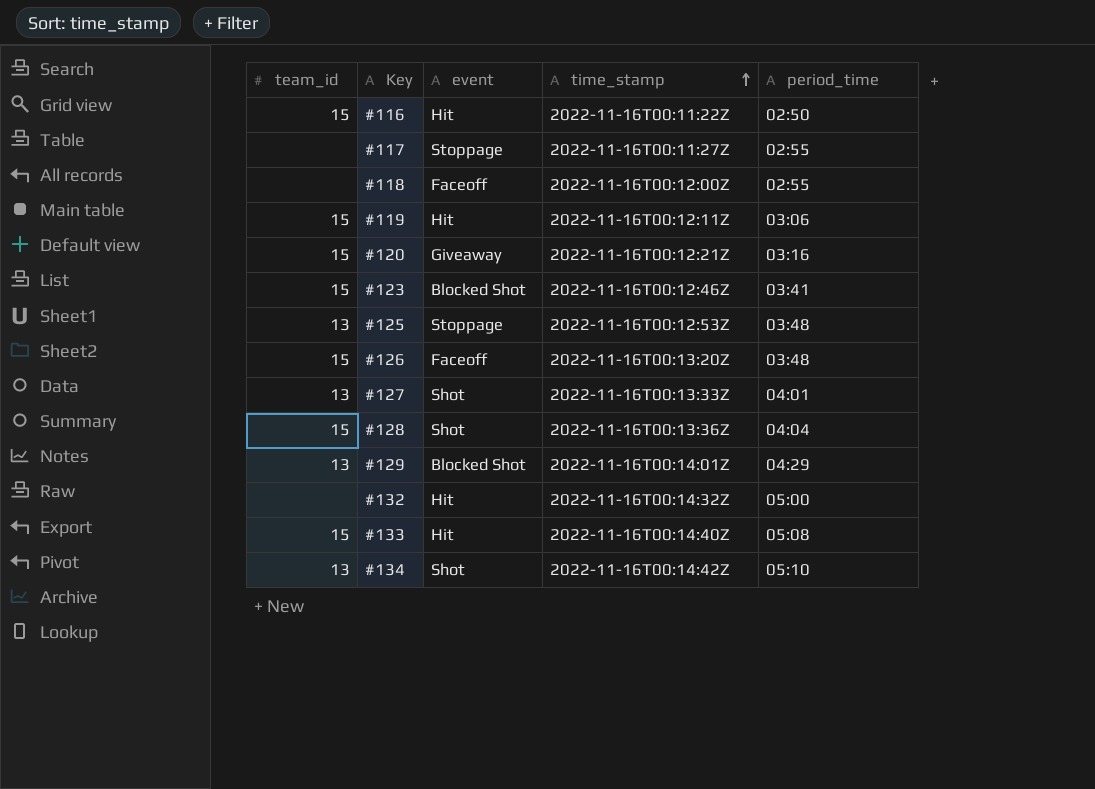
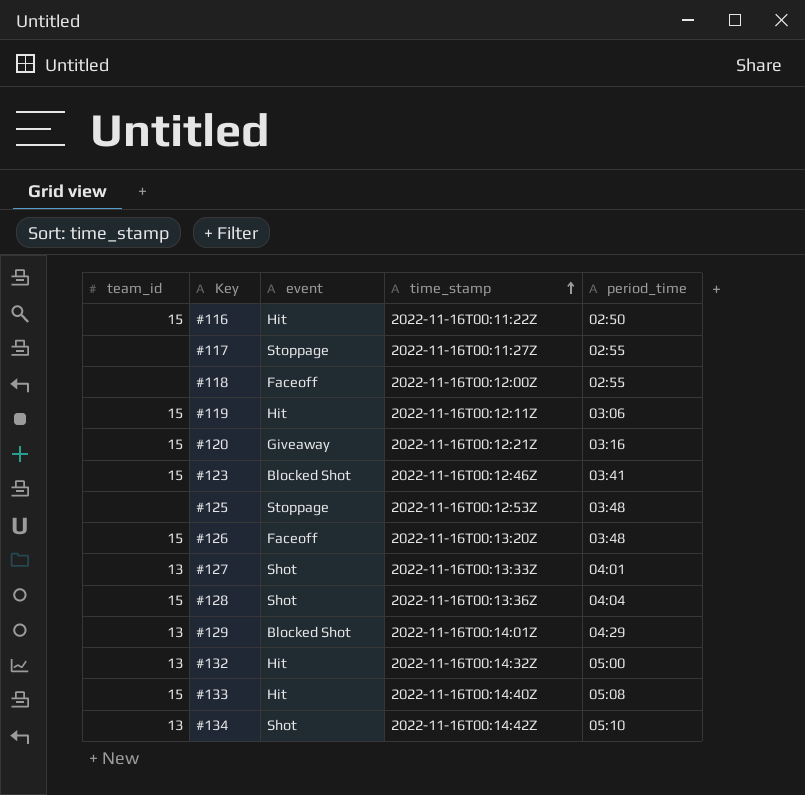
#125 | team_id: 13 -> none
#132 | team_id: none -> 13

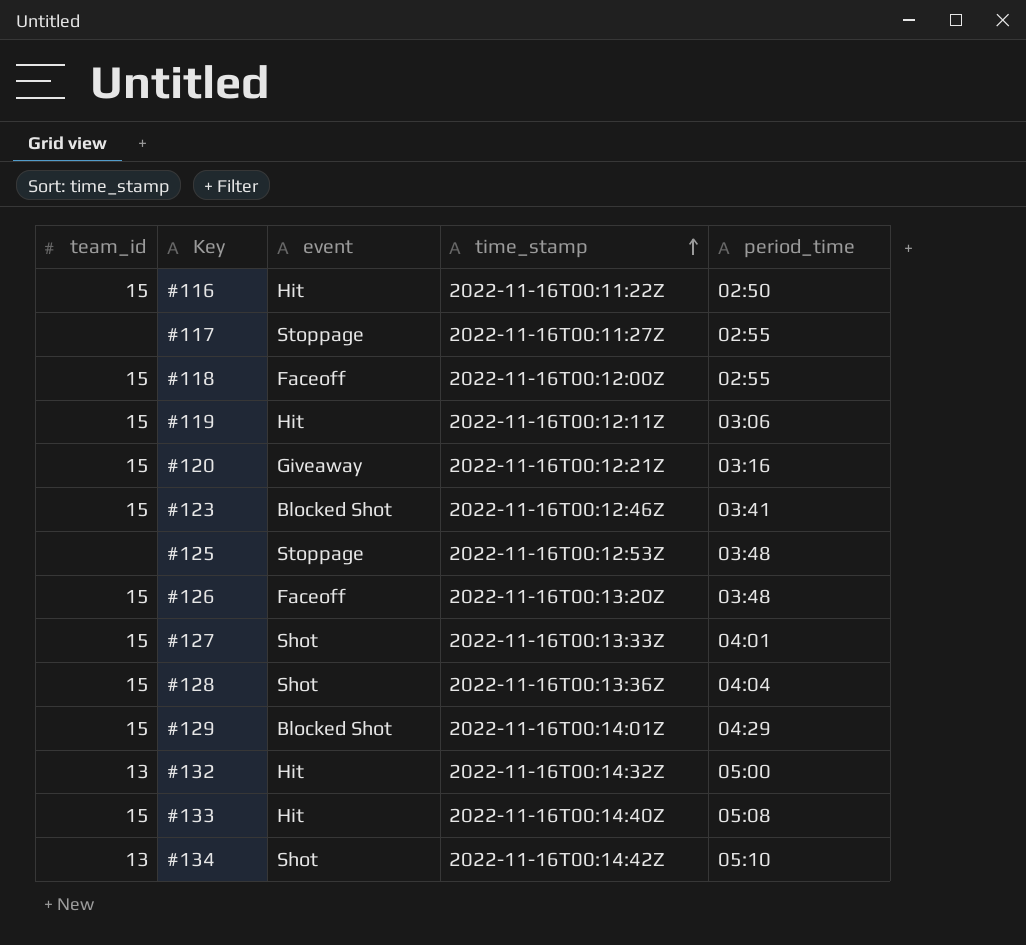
#118 | team_id: none -> 15
#127 | team_id: 13 -> 15
#129 | team_id: 13 -> 15

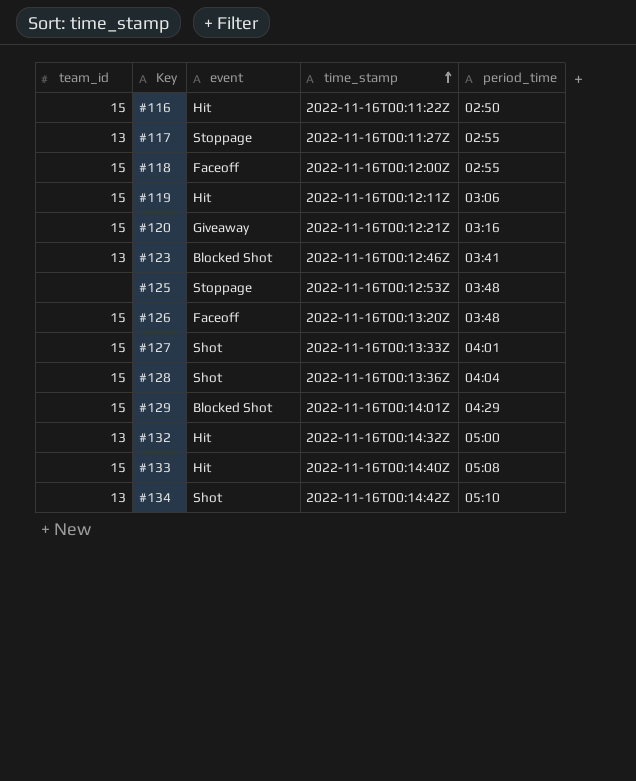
#117 | team_id: none -> 13
#123 | team_id: 15 -> 13

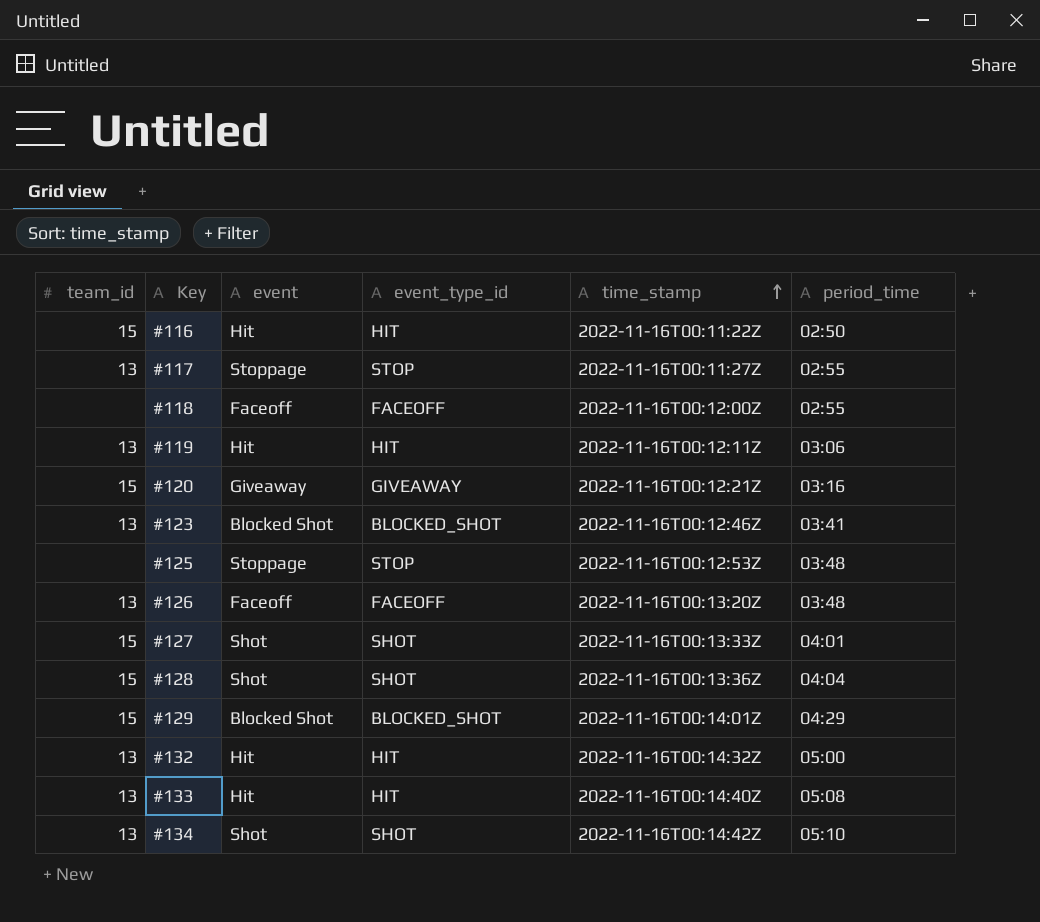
column event_type_id | position: none -> 4
#118 | team_id: 15 -> none
#119 | team_id: 15 -> 13
#126 | team_id: 15 -> 13
#133 | team_id: 15 -> 13

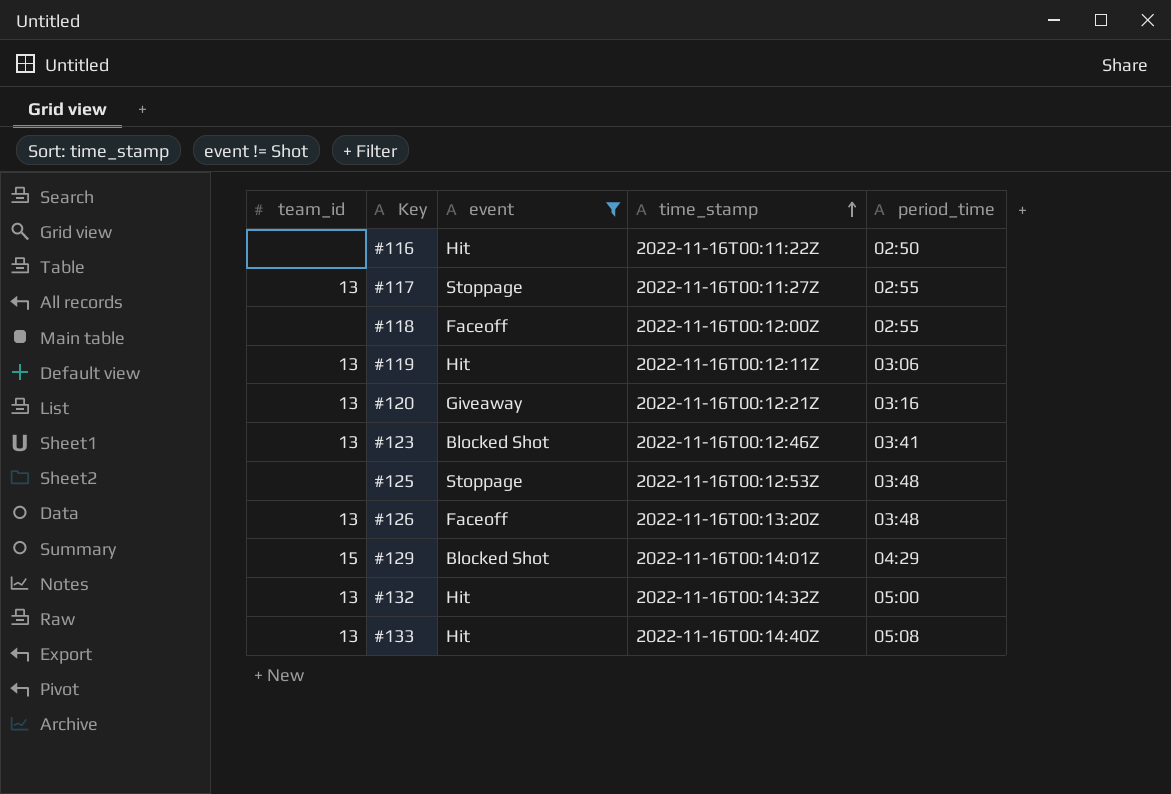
filter: none -> event != Shot
column event_type_id | position: 4 -> none
#116 | team_id: 15 -> none
#120 | team_id: 15 -> 13

